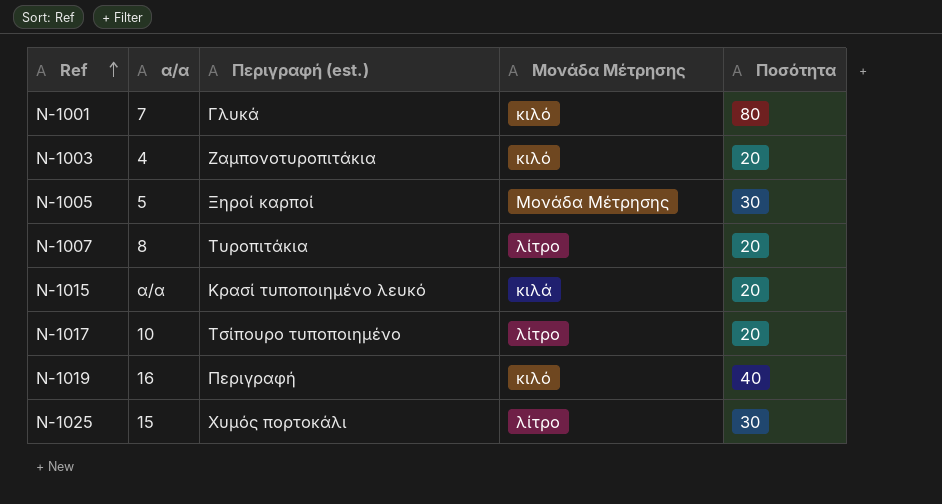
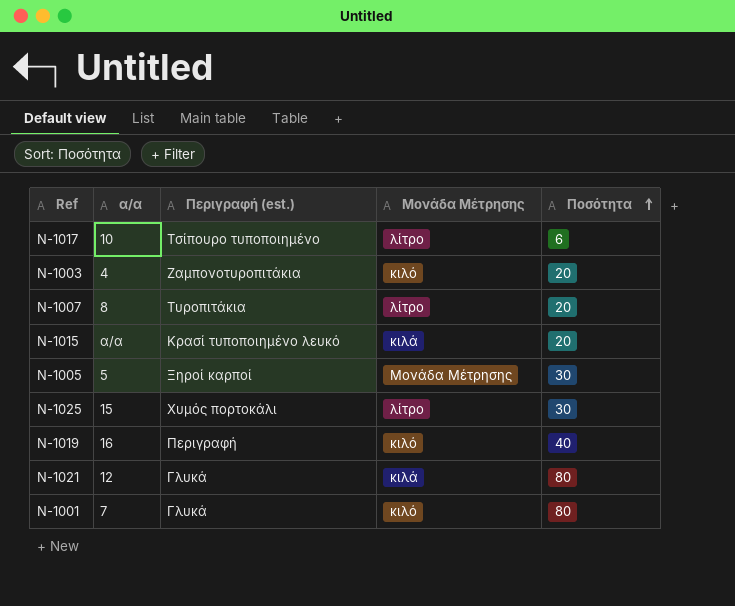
row order: Ref ascending -> Ποσότητα ascending
N-1017 | Ποσότητα: 20 -> 6
row N-1021: none -> 12 | Γλυκά | κιλά | 80

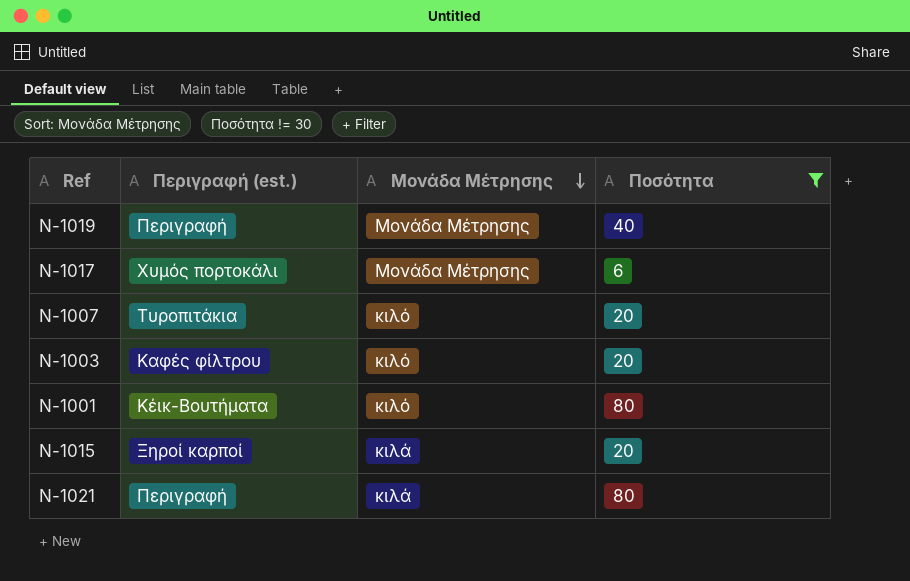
filter: none -> Ποσότητα != 30
row order: Ποσότητα ascending -> Μονάδα Μέτρησης descending
column α/α | position: 2 -> none
N-1019 | Μονάδα Μέτρησης: κιλό -> Μονάδα Μέτρησης
N-1017 | Περιγραφή (est.): Τσίπουρο τυποποιημένο -> Χυμός πορτοκάλι
N-1017 | Μονάδα Μέτρησης: λίτρο -> Μονάδα Μέτρησης
N-1007 | Μονάδα Μέτρησης: λίτρο -> κιλό
N-1003 | Περιγραφή (est.): Ζαμπονοτυροπιτάκια -> Καφές φίλτρου
N-1001 | Περιγραφή (est.): Γλυκά -> Κέικ-Βουτήματα
N-1015 | Περιγραφή (est.): Κρασί τυποποιημένο λευκό -> Ξηροί καρποί
N-1021 | Περιγραφή (est.): Γλυκά -> Περιγραφή

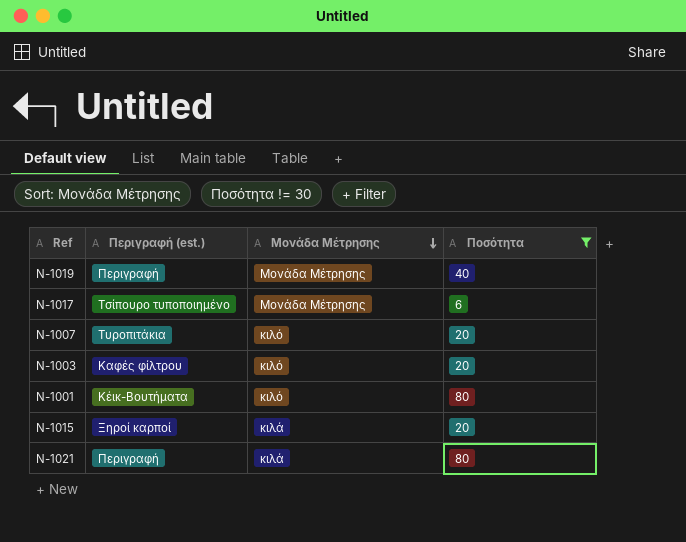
N-1017 | Περιγραφή (est.): Χυμός πορτοκάλι -> Τσίπουρο τυποποιημένο

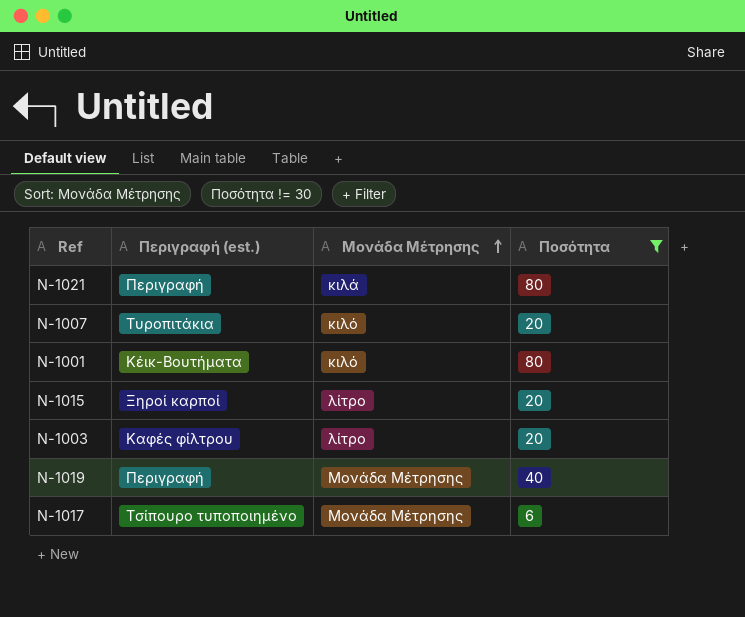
row order: Μονάδα Μέτρησης descending -> Μονάδα Μέτρησης ascending
N-1015 | Μονάδα Μέτρησης: κιλά -> λίτρο
N-1003 | Μονάδα Μέτρησης: κιλό -> λίτρο

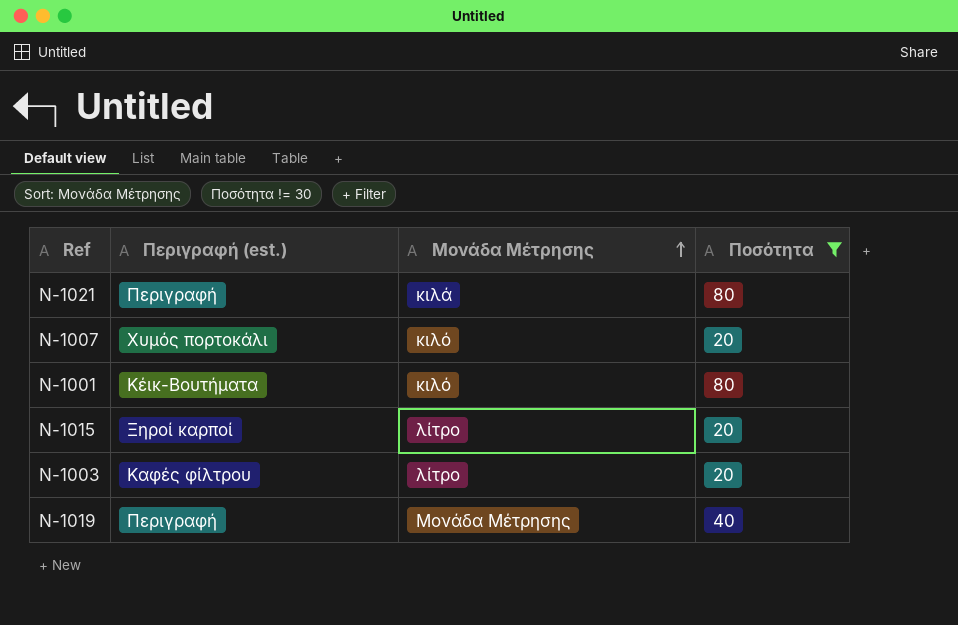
row N-1017: Τσίπουρο τυποποιημένο | Μονάδα Μέτρησης | 6 -> none
N-1007 | Περιγραφή (est.): Τυροπιτάκια -> Χυμός πορτοκάλι

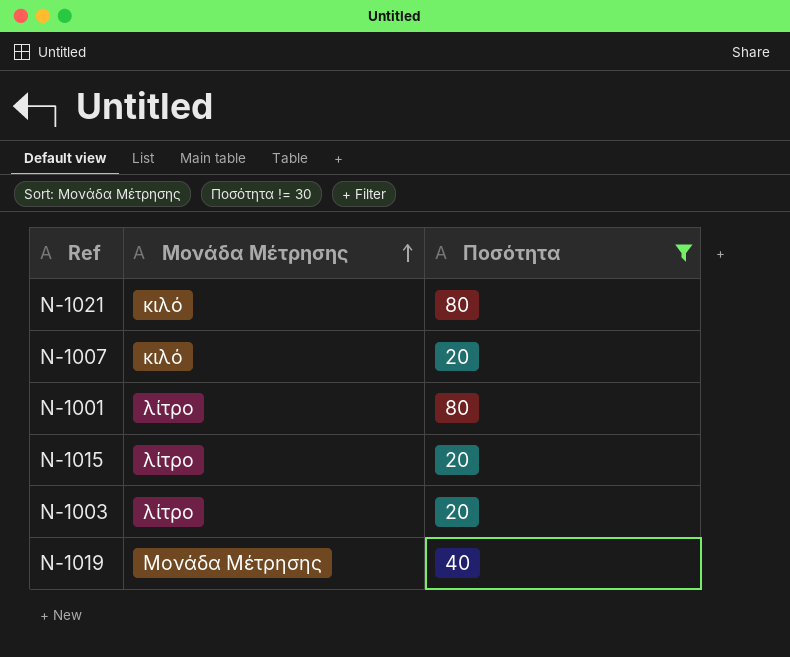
column Περιγραφή (est.) | position: 2 -> none
N-1021 | Μονάδα Μέτρησης: κιλά -> κιλό
N-1001 | Μονάδα Μέτρησης: κιλό -> λίτρο

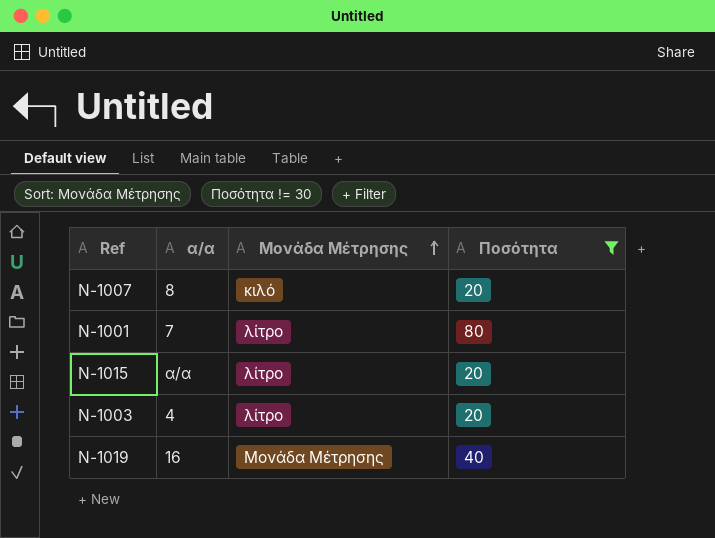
column α/α | position: none -> 2
row N-1021: κιλό | 80 -> none

